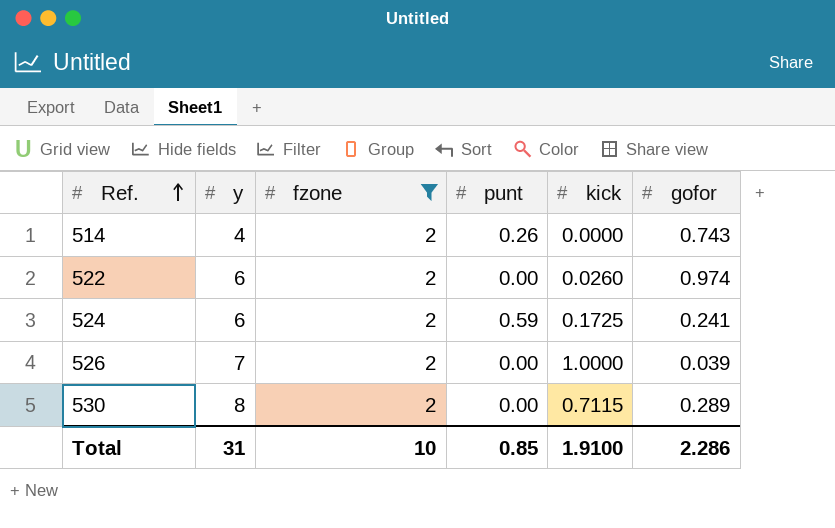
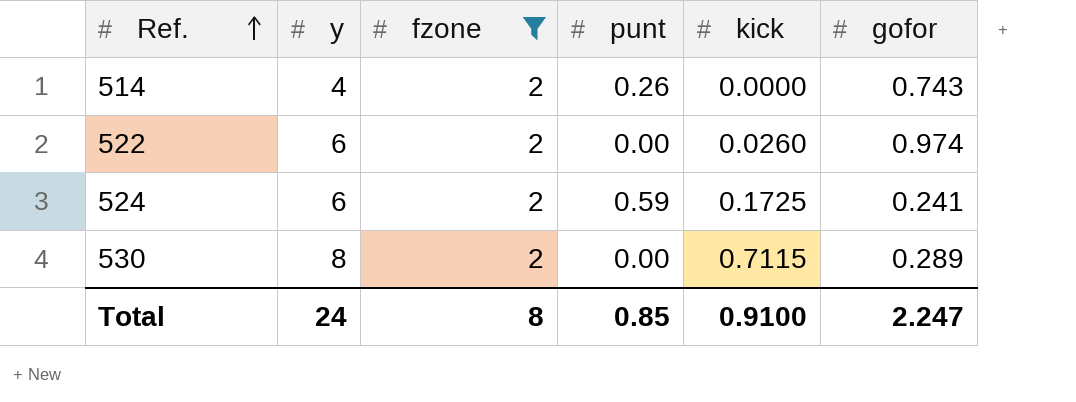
row 526: 7 | 2 | 0.00 | 1.0000 | 0.039 -> none
Total | y: 31 -> 24
Total | fzone: 10 -> 8
Total | kick: 1.9100 -> 0.9100
Total | gofor: 2.286 -> 2.247

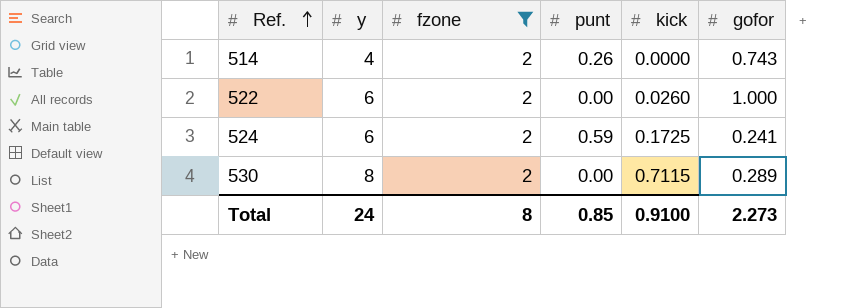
522 | gofor: 0.974 -> 1.000
Total | gofor: 2.247 -> 2.273

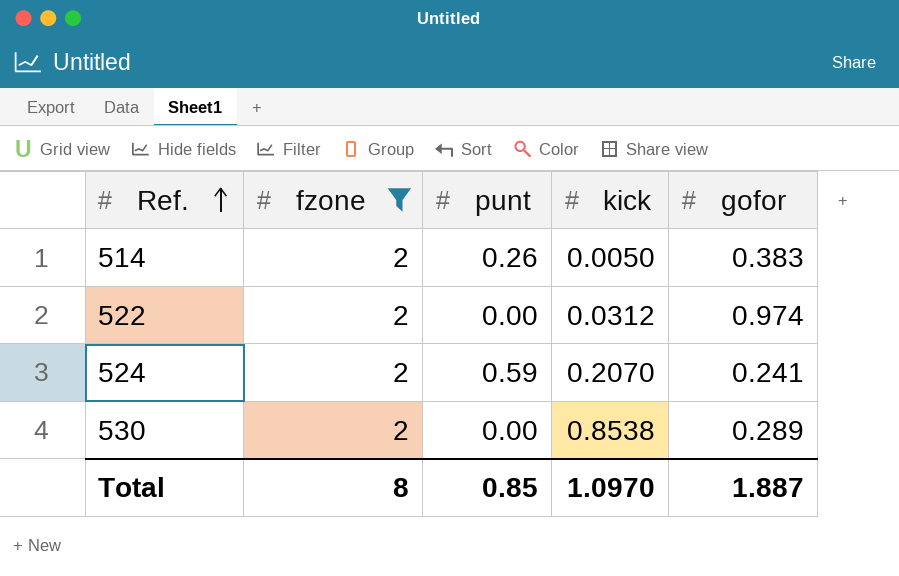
column y | position: 2 -> none
514 | kick: 0.0000 -> 0.0050
514 | gofor: 0.743 -> 0.383
522 | kick: 0.0260 -> 0.0312
522 | gofor: 1.000 -> 0.974
524 | kick: 0.1725 -> 0.2070
530 | kick: 0.7115 -> 0.8538
Total | kick: 0.9100 -> 1.0970
Total | gofor: 2.273 -> 1.887

